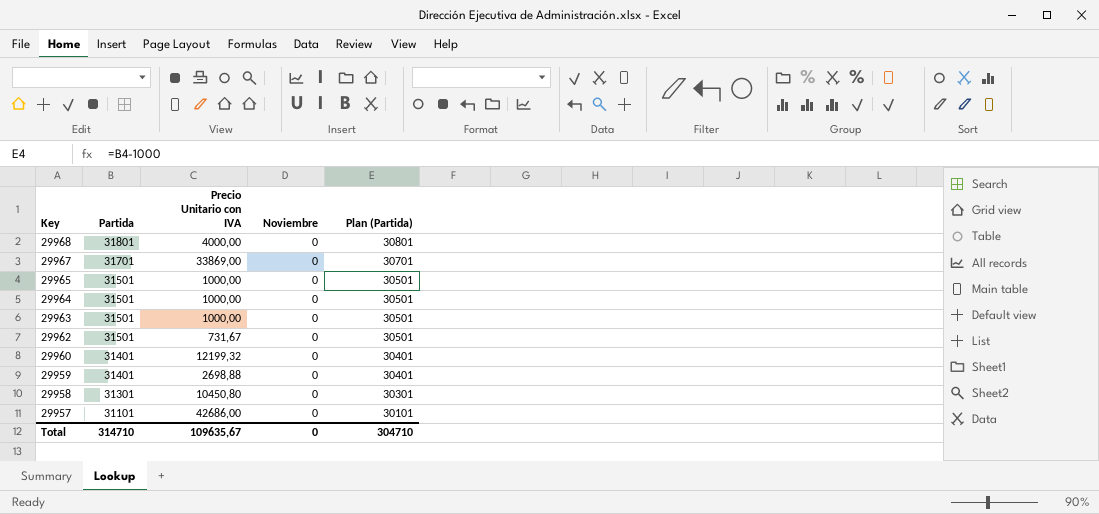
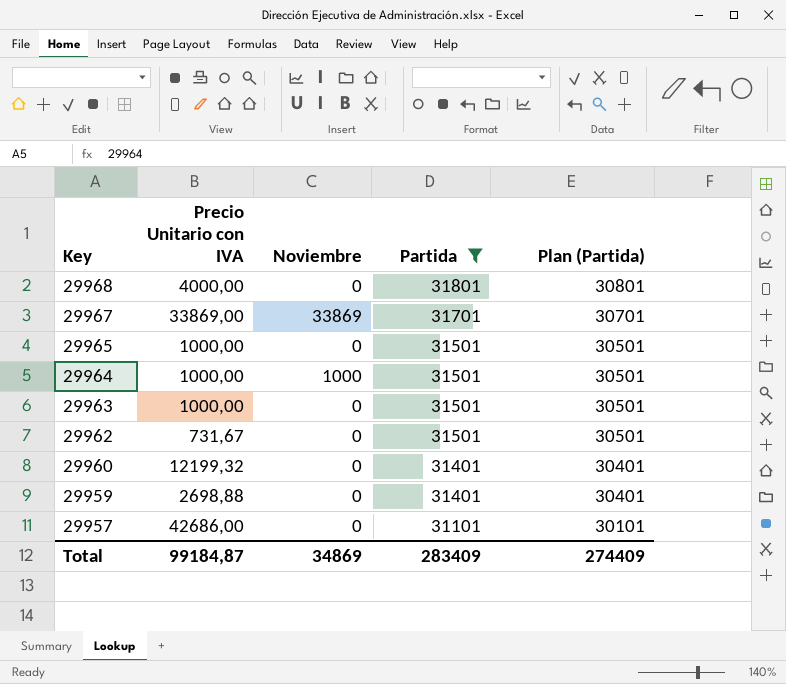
filter: none -> Partida != 31301
column Partida | position: 2 -> 4
29967 | Noviembre: 0 -> 33869
29964 | Noviembre: 0 -> 1000
Total | Precio Unitario con IVA: 109635,67 -> 99184,87
Total | Noviembre: 0 -> 34869
Total | Partida: 314710 -> 283409
Total | Plan (Partida): 304710 -> 274409

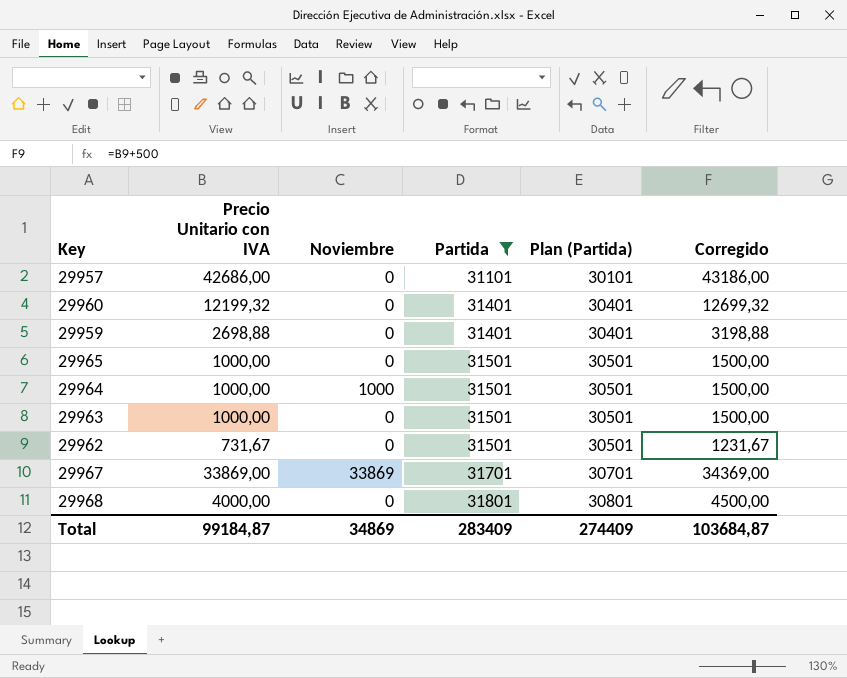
row order: Key descending -> Partida ascending
column Corregido | formula: none -> [Precio Unitario con IVA] + 500

